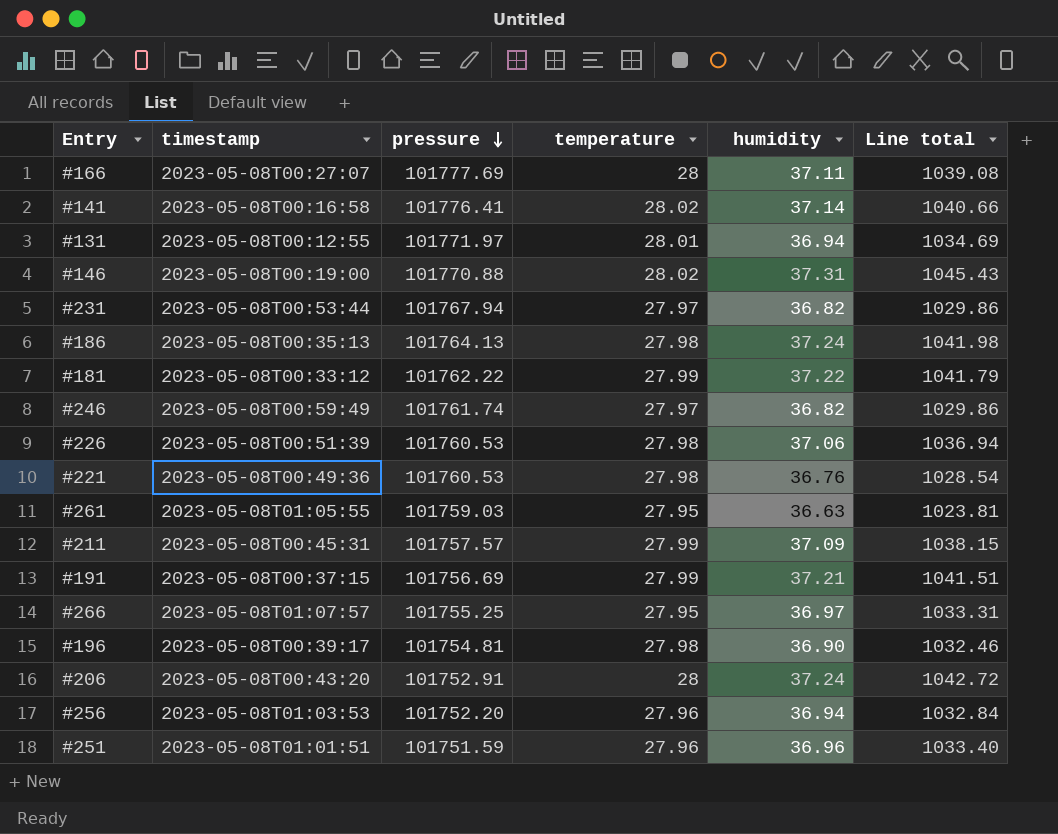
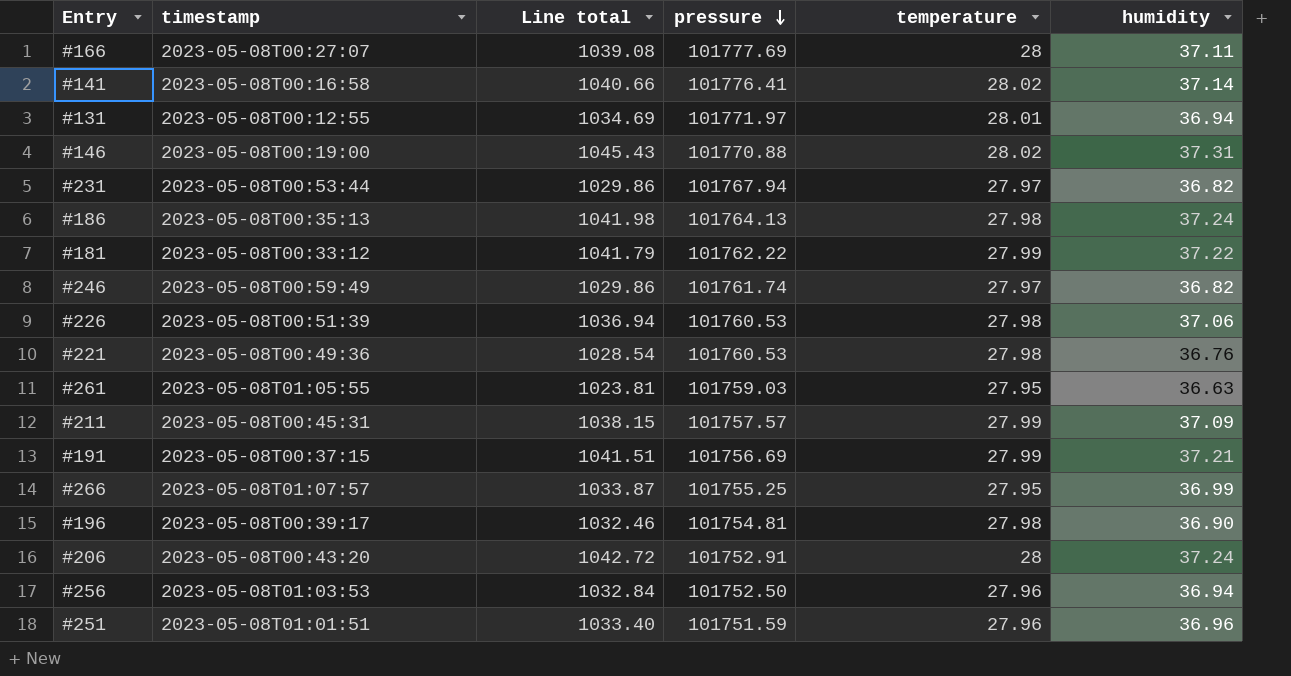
column Line total | position: 6 -> 3
#266 | Line total: 1033.31 -> 1033.87
#266 | humidity: 36.97 -> 36.99
#256 | pressure: 101752.20 -> 101752.50

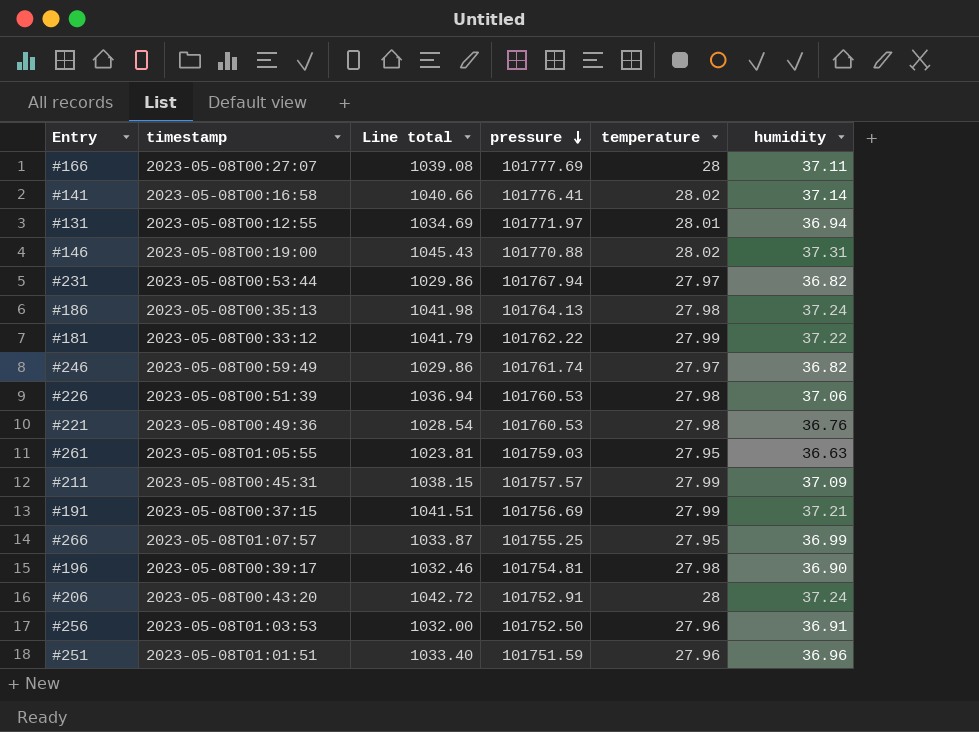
#256 | Line total: 1032.84 -> 1032.00
#256 | humidity: 36.94 -> 36.91

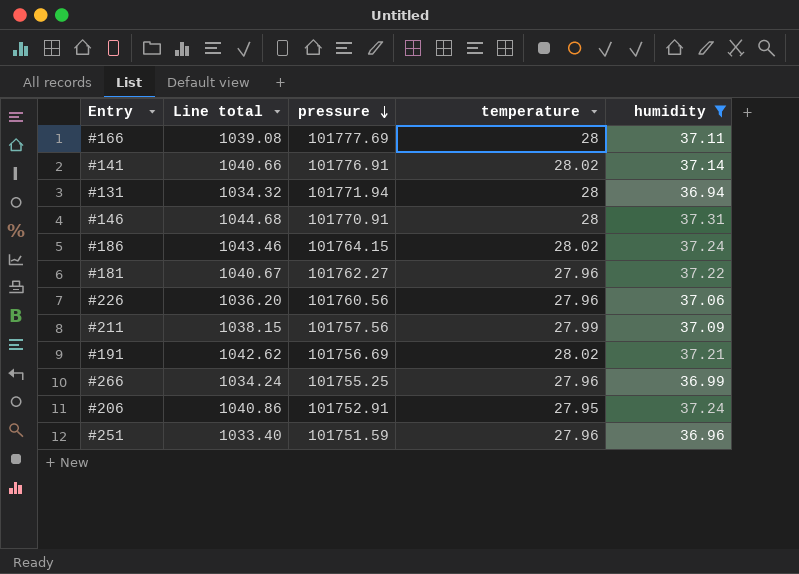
filter: none -> humidity >= 36.94
column timestamp | position: 2 -> none
#141 | pressure: 101776.41 -> 101776.91
#131 | Line total: 1034.69 -> 1034.32
#131 | pressure: 101771.97 -> 101771.94
#131 | temperature: 28.01 -> 28
#146 | Line total: 1045.43 -> 1044.68
#146 | pressure: 101770.88 -> 101770.91
#146 | temperature: 28.02 -> 28
#186 | Line total: 1041.98 -> 1043.46
#186 | pressure: 101764.13 -> 101764.15
#186 | temperature: 27.98 -> 28.02
#181 | Line total: 1041.79 -> 1040.67
#181 | pressure: 101762.22 -> 101762.27
#181 | temperature: 27.99 -> 27.96
#226 | Line total: 1036.94 -> 1036.20
#226 | pressure: 101760.53 -> 101760.56
#226 | temperature: 27.98 -> 27.96
#211 | pressure: 101757.57 -> 101757.56
#191 | Line total: 1041.51 -> 1042.62
#191 | temperature: 27.99 -> 28.02
#266 | Line total: 1033.87 -> 1034.24
#266 | temperature: 27.95 -> 27.96
#206 | Line total: 1042.72 -> 1040.86
#206 | temperature: 28 -> 27.95

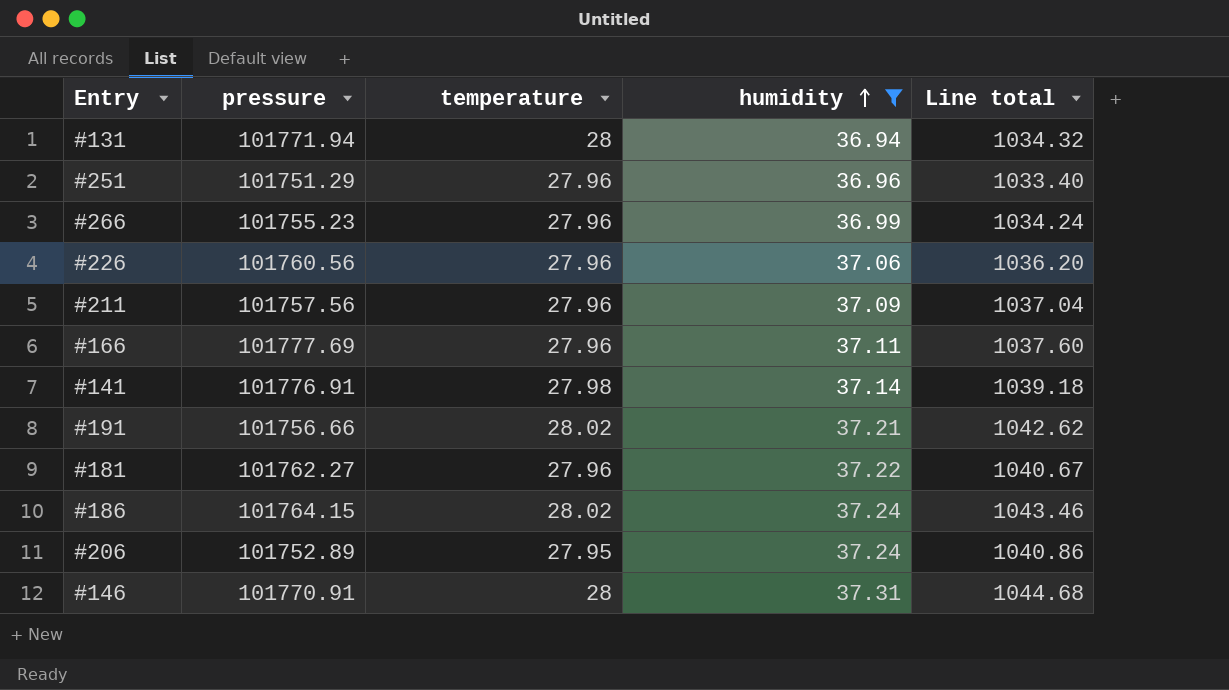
row order: pressure descending -> humidity ascending
column Line total | position: 2 -> 5
#251 | pressure: 101751.59 -> 101751.29
#266 | pressure: 101755.25 -> 101755.23
#211 | temperature: 27.99 -> 27.96
#211 | Line total: 1038.15 -> 1037.04
#166 | temperature: 28 -> 27.96
#166 | Line total: 1039.08 -> 1037.60
#141 | temperature: 28.02 -> 27.98
#141 | Line total: 1040.66 -> 1039.18
#191 | pressure: 101756.69 -> 101756.66
#206 | pressure: 101752.91 -> 101752.89

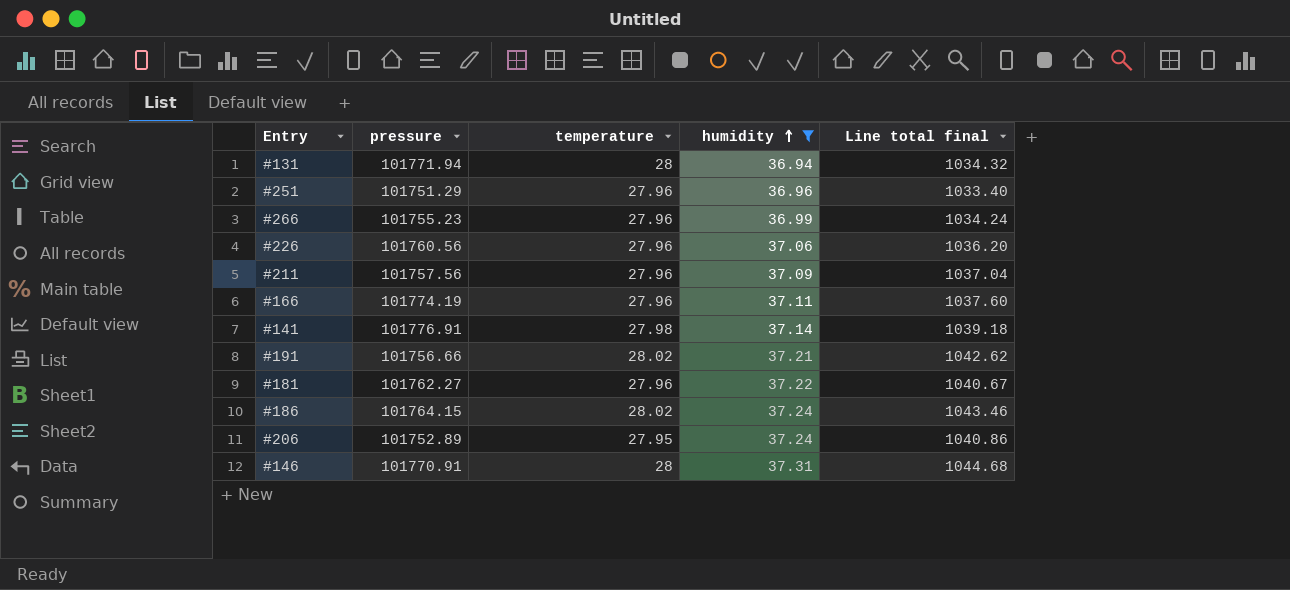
column name: Line total -> Line total final
#166 | pressure: 101777.69 -> 101774.19

